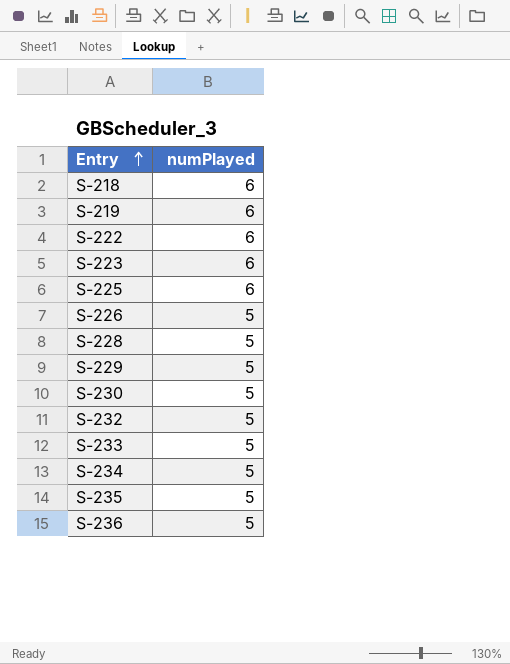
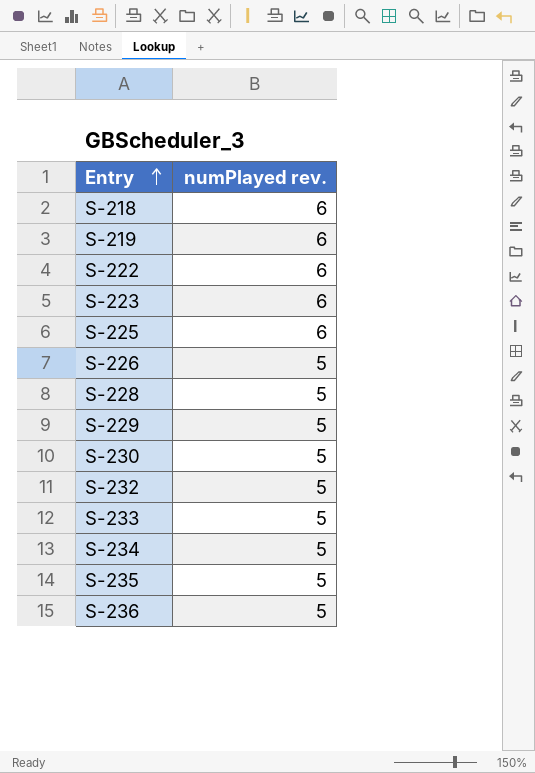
column name: numPlayed -> numPlayed rev.

